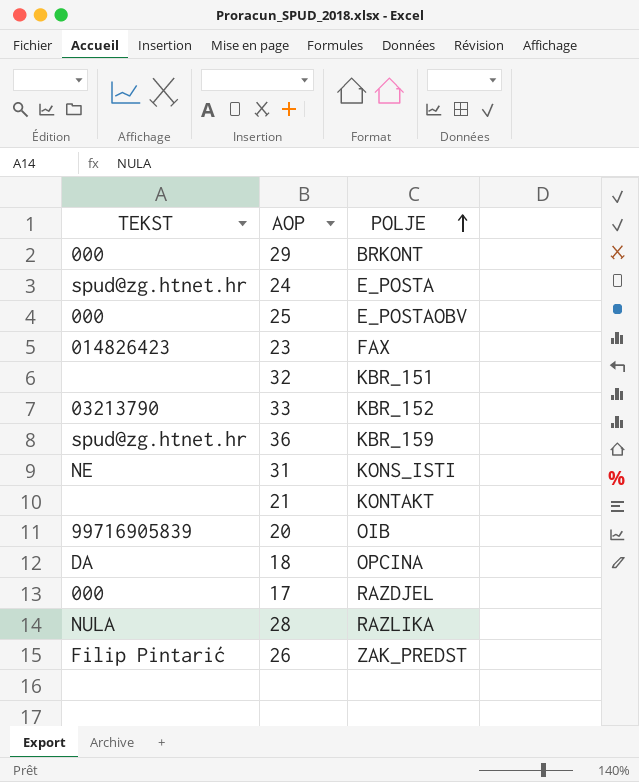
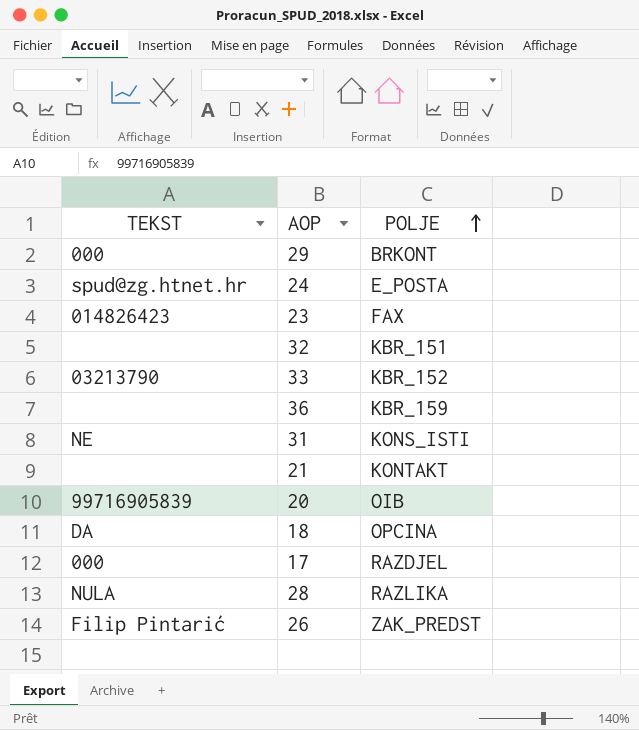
row 25: 000 | E_POSTAOBV -> none
36 | TEKST: spud@zg.htnet.hr -> none

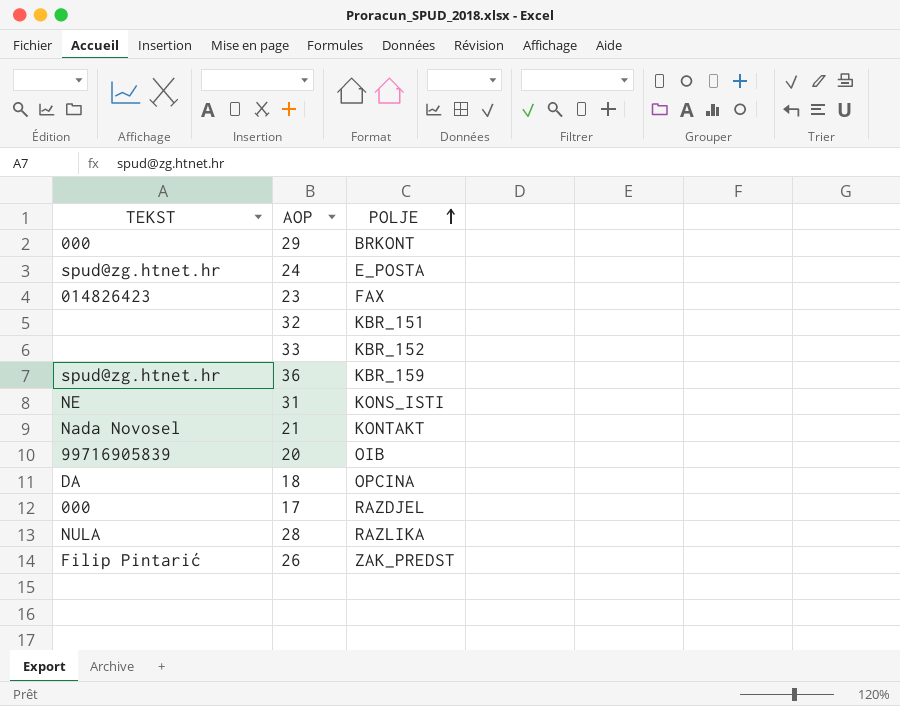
33 | TEKST: 03213790 -> none
36 | TEKST: none -> spud@zg.htnet.hr
21 | TEKST: none -> Nada Novosel

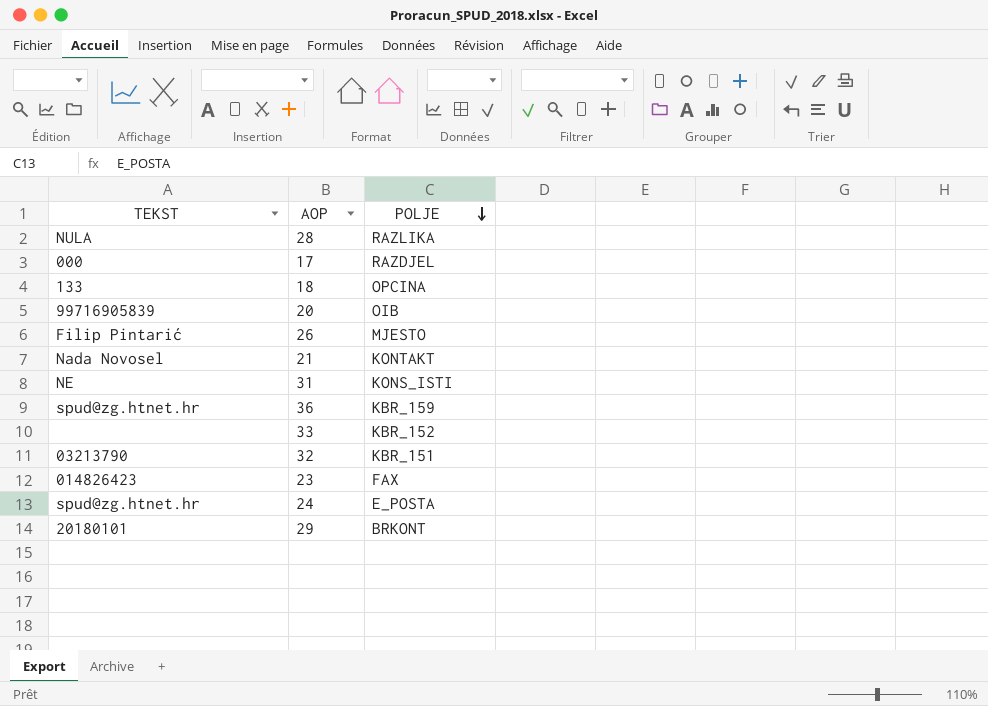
row order: POLJE ascending -> POLJE descending
18 | TEKST: DA -> 133
26 | POLJE: ZAK_PREDST -> MJESTO
32 | TEKST: none -> 03213790
29 | TEKST: 000 -> 20180101

